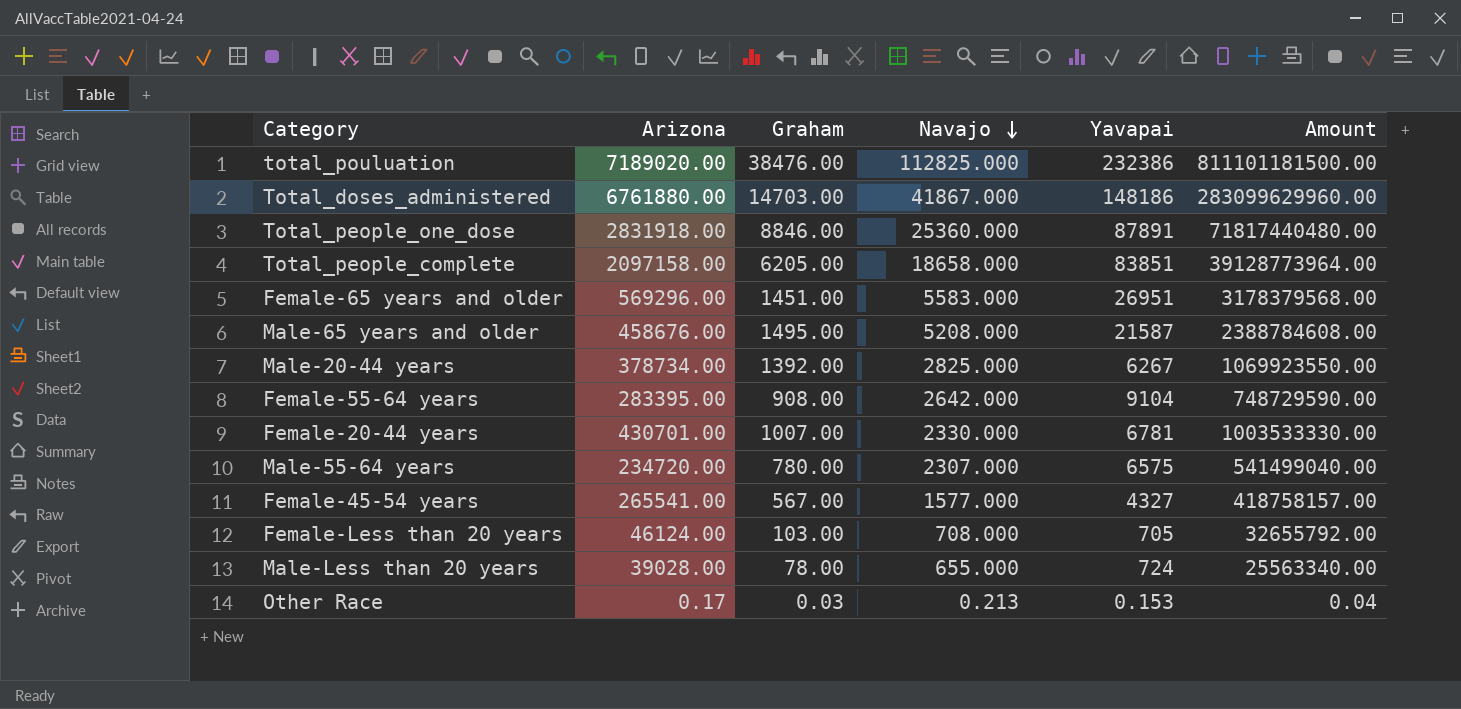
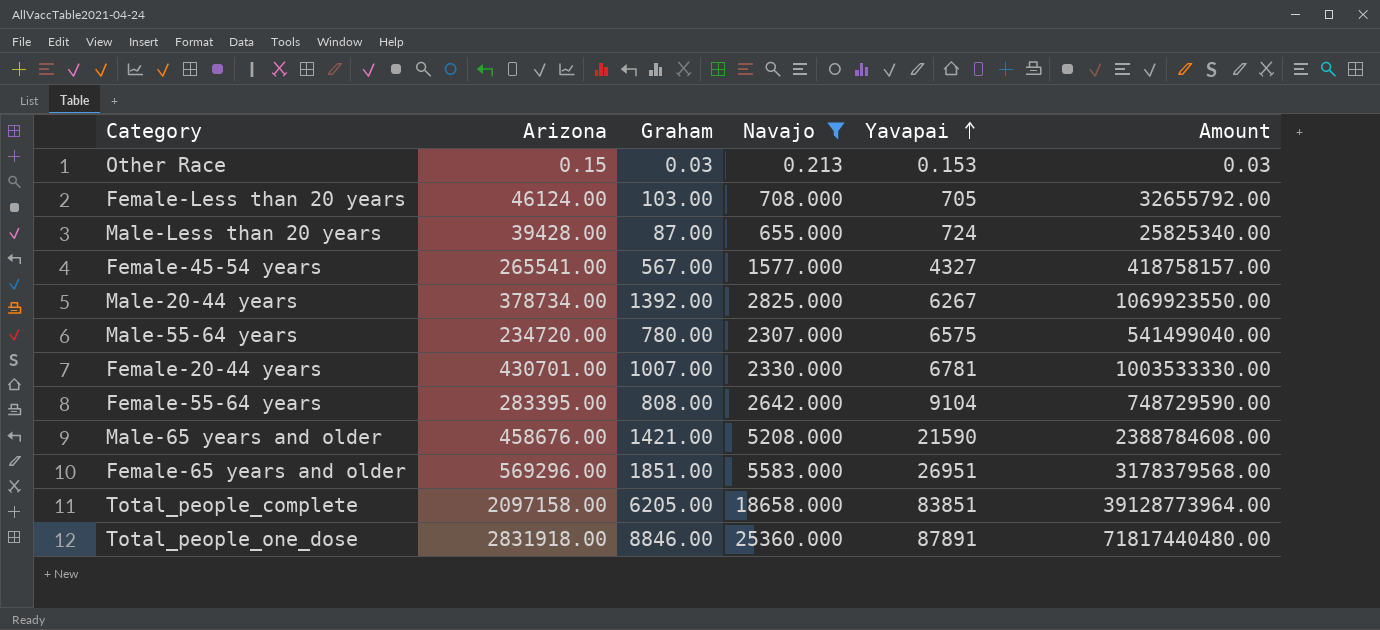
filter: none -> Navajo <= 25360.000
row order: Navajo descending -> Yavapai ascending
Other Race | Arizona: 0.17 -> 0.15
Other Race | Amount: 0.04 -> 0.03
Male-Less than 20 years | Arizona: 39028.00 -> 39428.00
Male-Less than 20 years | Graham: 78.00 -> 87.00
Male-Less than 20 years | Amount: 25563340.00 -> 25825340.00
Female-55-64 years | Graham: 908.00 -> 808.00
Male-65 years and older | Graham: 1495.00 -> 1421.00
Male-65 years and older | Yavapai: 21587 -> 21590
Female-65 years and older | Graham: 1451.00 -> 1851.00

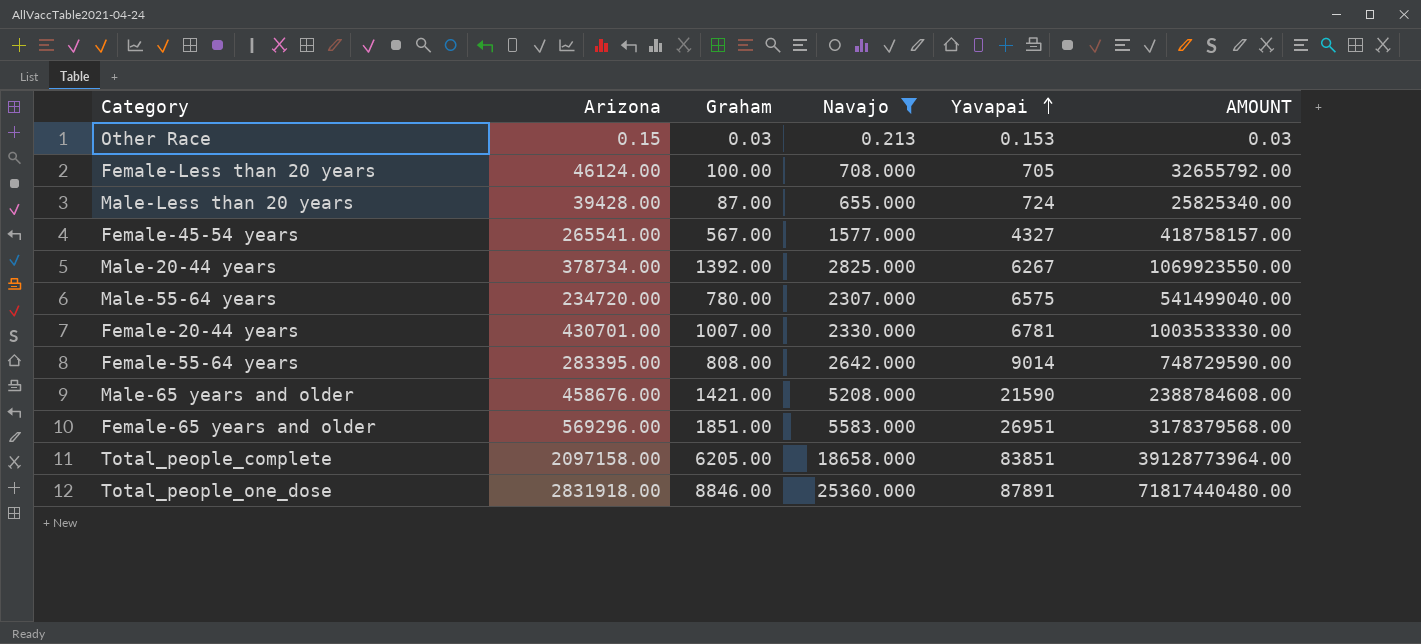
column name: Amount -> AMOUNT
Female-Less than 20 years | Graham: 103.00 -> 100.00
Female-55-64 years | Yavapai: 9104 -> 9014

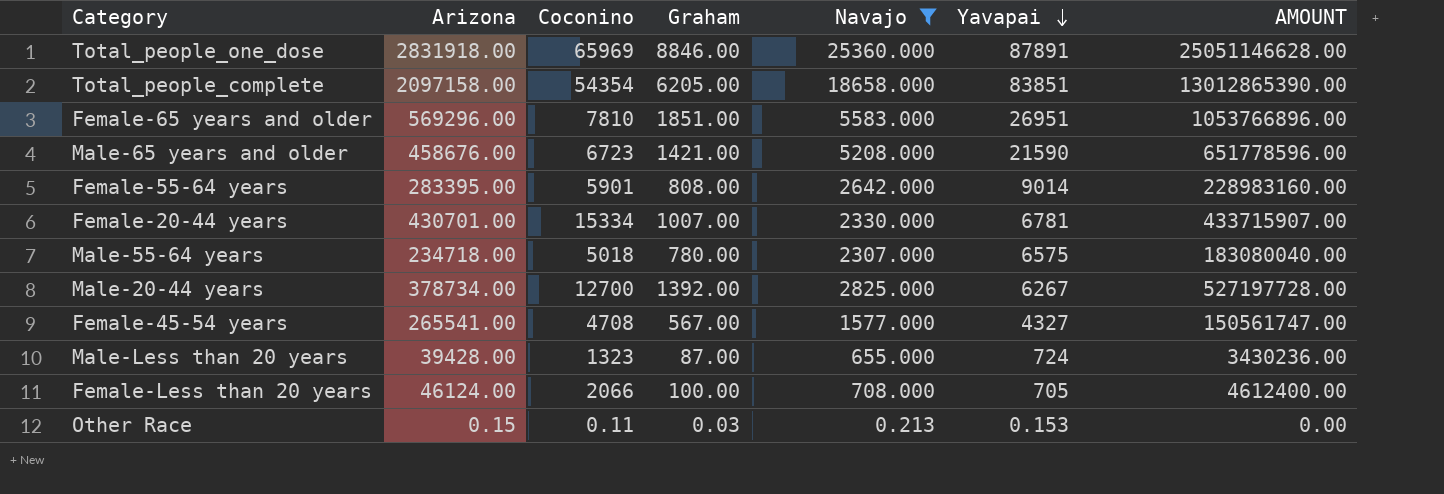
row order: Yavapai ascending -> Yavapai descending
column Coconino | position: none -> 3
column AMOUNT | formula: [Arizona] * [Navajo] -> [Arizona] * [Graham]
Male-55-64 years | Arizona: 234720.00 -> 234718.00

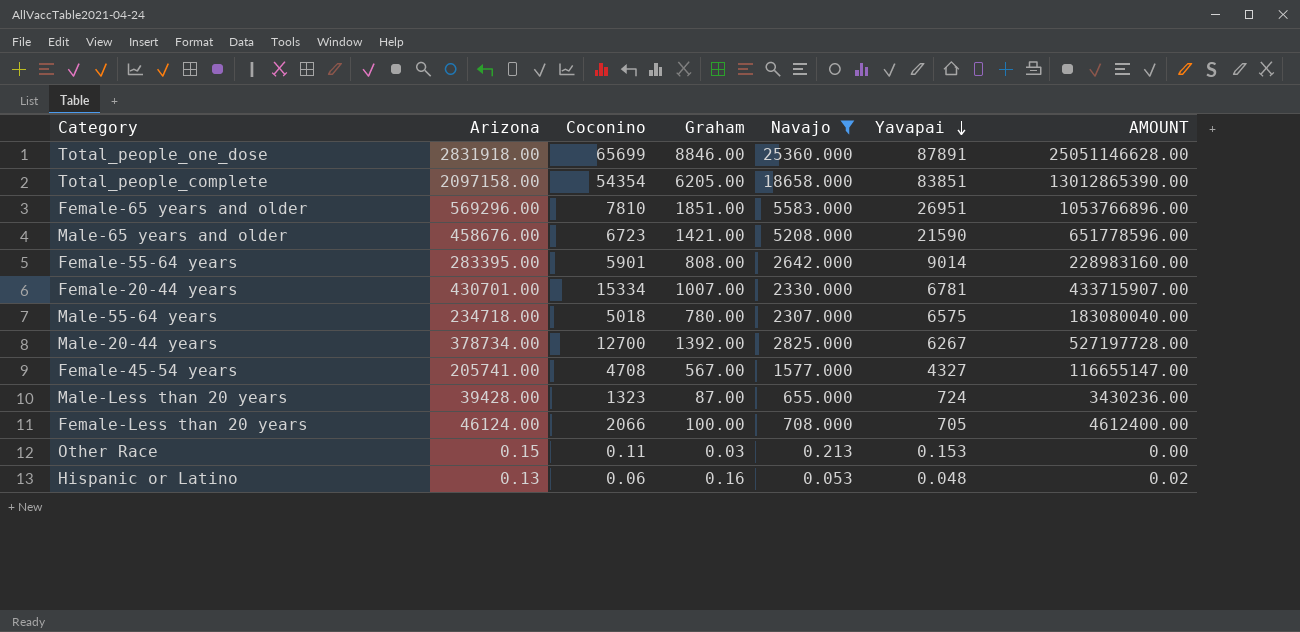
Total_people_one_dose | Coconino: 65969 -> 65699
Female-45-54 years | Arizona: 265541.00 -> 205741.00
Female-45-54 years | AMOUNT: 150561747.00 -> 116655147.00
row Hispanic or Latino: none -> 0.13 | 0.06 | 0.16 | 0.053 | 0.048 | 0.02

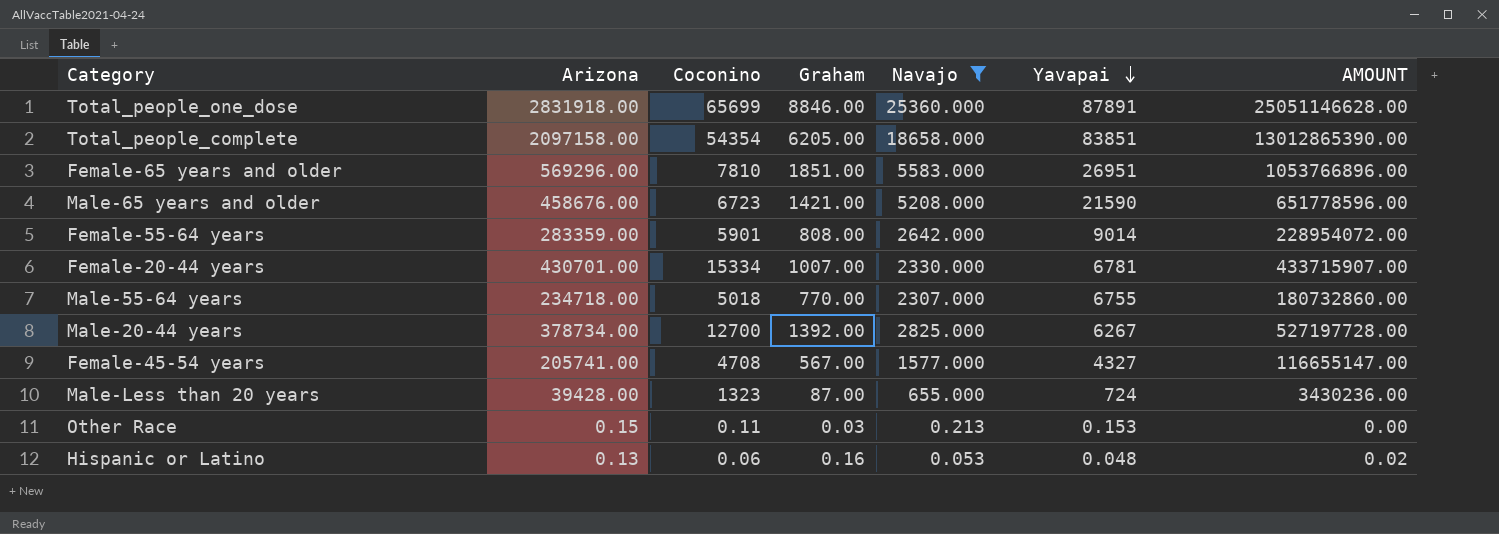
row Female-Less than 20 years: 46124.00 | 2066 | 100.00 | 708.000 | 705 | 4612400.00 -> none
Female-55-64 years | Arizona: 283395.00 -> 283359.00
Female-55-64 years | AMOUNT: 228983160.00 -> 228954072.00
Male-55-64 years | Graham: 780.00 -> 770.00
Male-55-64 years | Yavapai: 6575 -> 6755
Male-55-64 years | AMOUNT: 183080040.00 -> 180732860.00

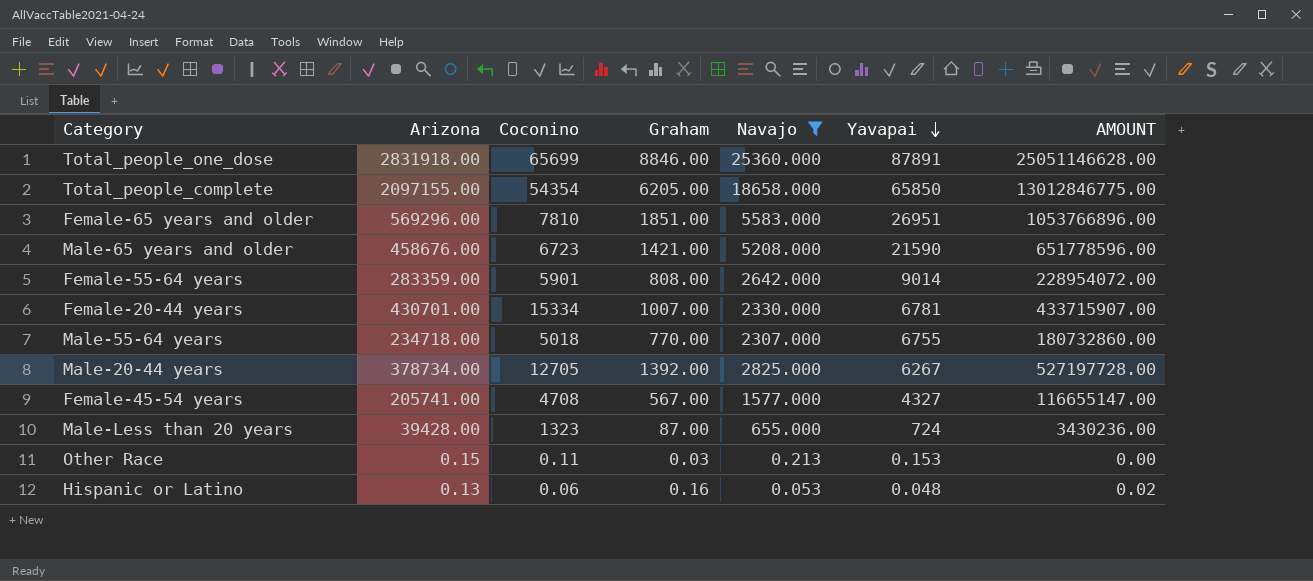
Total_people_complete | Arizona: 2097158.00 -> 2097155.00
Total_people_complete | Yavapai: 83851 -> 65850
Total_people_complete | AMOUNT: 13012865390.00 -> 13012846775.00
Male-20-44 years | Coconino: 12700 -> 12705

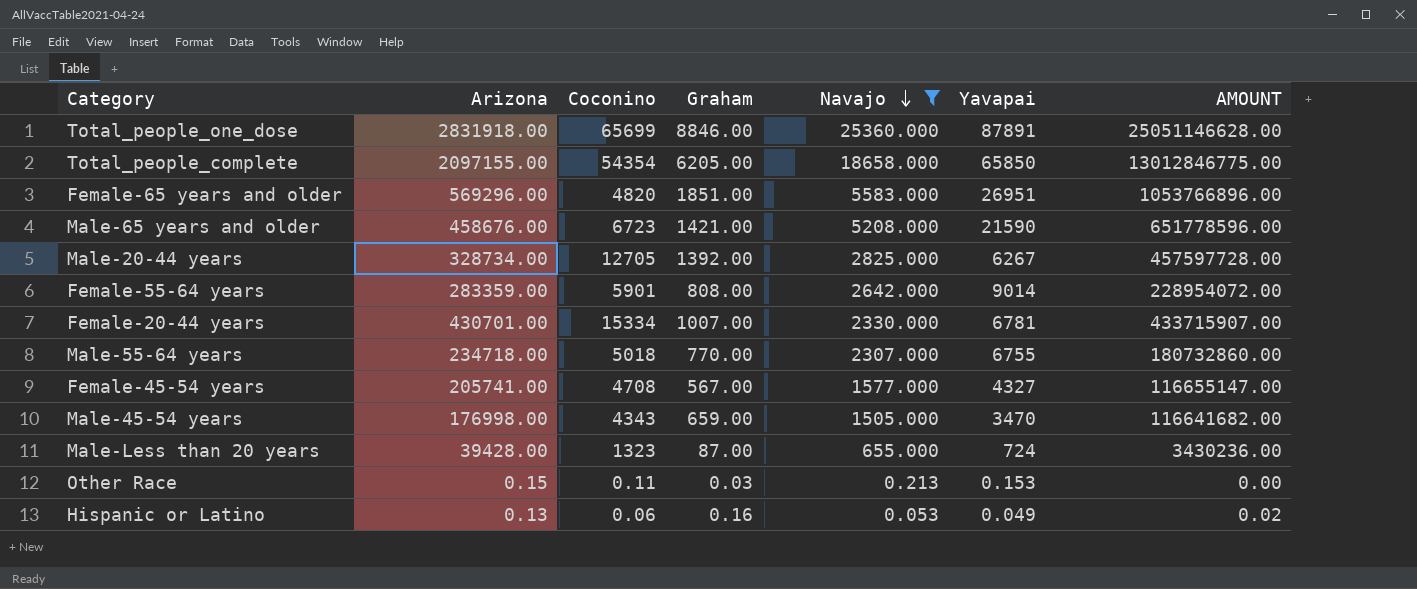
row order: Yavapai descending -> Navajo descending
Female-65 years and older | Coconino: 7810 -> 4820
Male-20-44 years | Arizona: 378734.00 -> 328734.00
Male-20-44 years | AMOUNT: 527197728.00 -> 457597728.00
row Male-45-54 years: none -> 176998.00 | 4343 | 659.00 | 1505.000 | 3470 | 116641682.00
Hispanic or Latino | Yavapai: 0.048 -> 0.049

